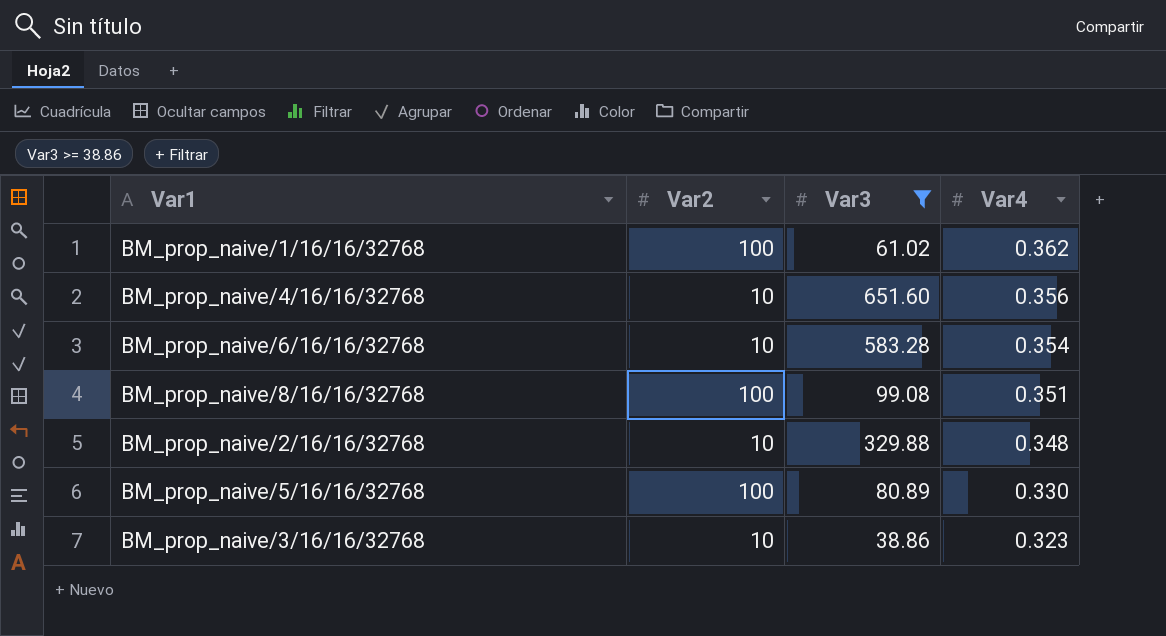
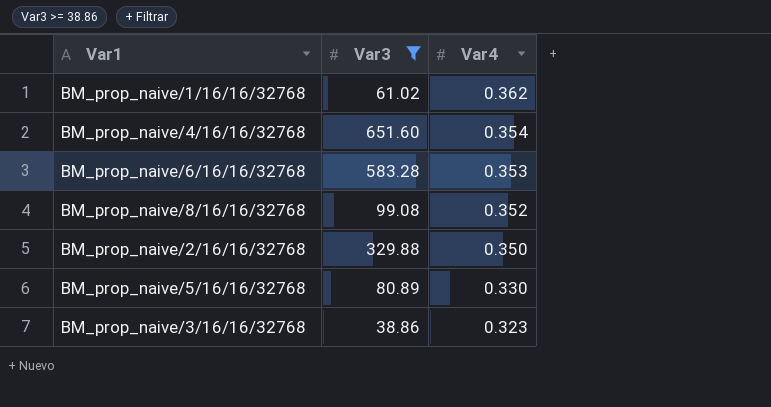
column Var2 | position: 2 -> none
BM_prop_naive/4/16/16/32768 | Var4: 0.356 -> 0.354
BM_prop_naive/6/16/16/32768 | Var4: 0.354 -> 0.353
BM_prop_naive/8/16/16/32768 | Var4: 0.351 -> 0.352
BM_prop_naive/2/16/16/32768 | Var4: 0.348 -> 0.350

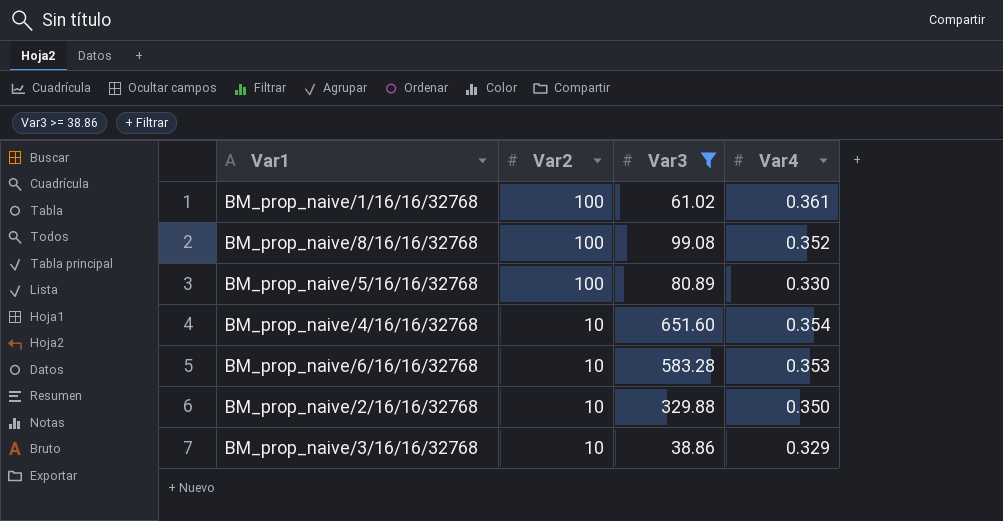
row order: Var4 descending -> Var2 descending
column Var2 | position: none -> 2
BM_prop_naive/1/16/16/32768 | Var4: 0.362 -> 0.361
BM_prop_naive/3/16/16/32768 | Var4: 0.323 -> 0.329

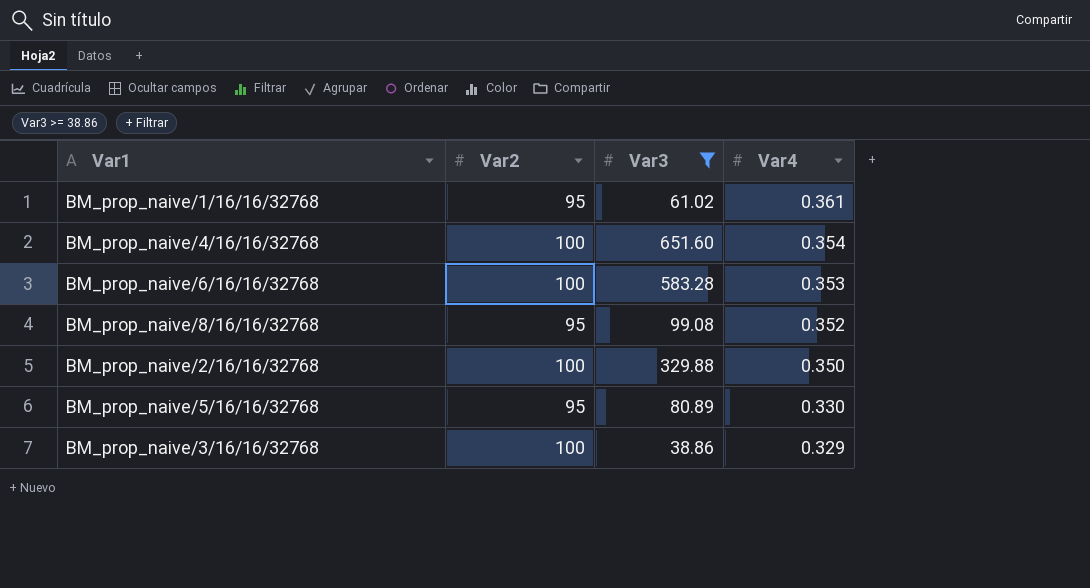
row order: Var2 descending -> Var4 descending
BM_prop_naive/1/16/16/32768 | Var2: 100 -> 95
BM_prop_naive/4/16/16/32768 | Var2: 10 -> 100
BM_prop_naive/6/16/16/32768 | Var2: 10 -> 100
BM_prop_naive/8/16/16/32768 | Var2: 100 -> 95
BM_prop_naive/2/16/16/32768 | Var2: 10 -> 100
BM_prop_naive/5/16/16/32768 | Var2: 100 -> 95
BM_prop_naive/3/16/16/32768 | Var2: 10 -> 100

